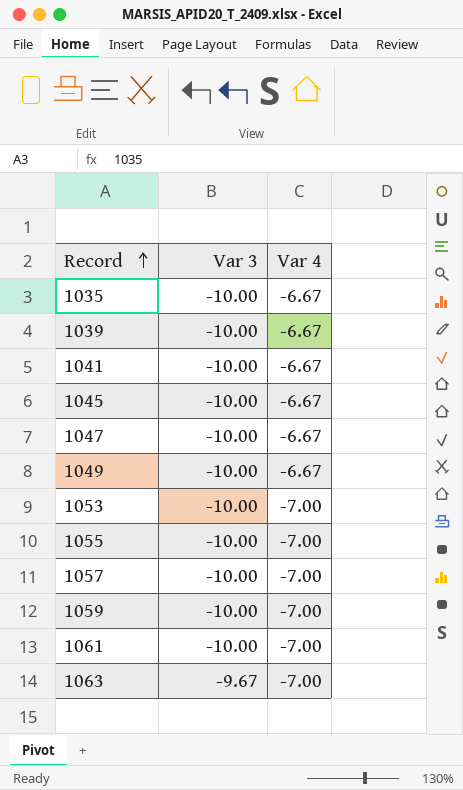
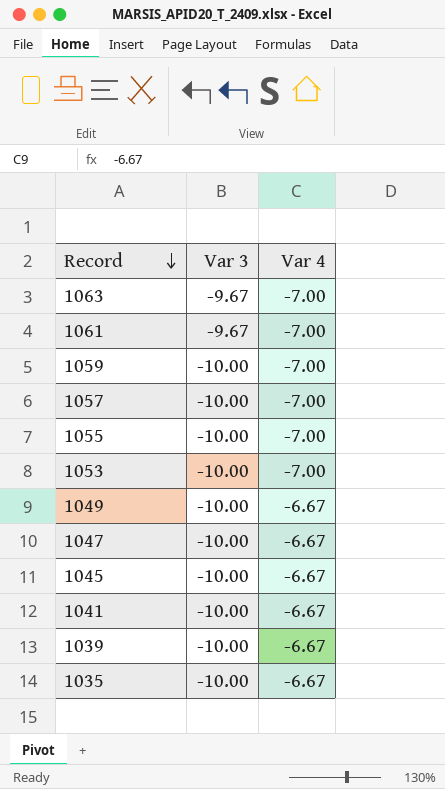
row order: Record ascending -> Record descending
1061 | Var 3: -10.00 -> -9.67

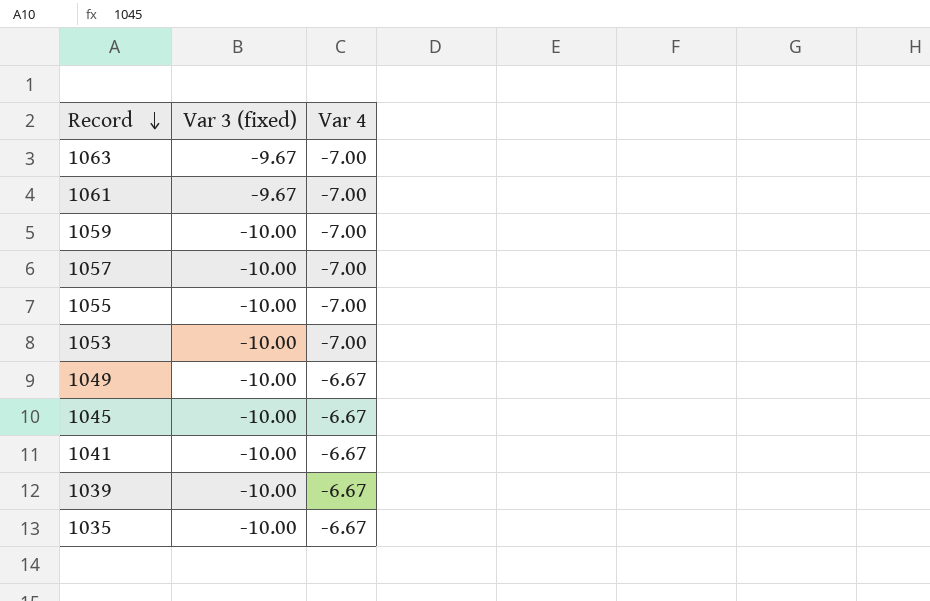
column name: Var 3 -> Var 3 (fixed)
row 1047: -10.00 | -6.67 -> none

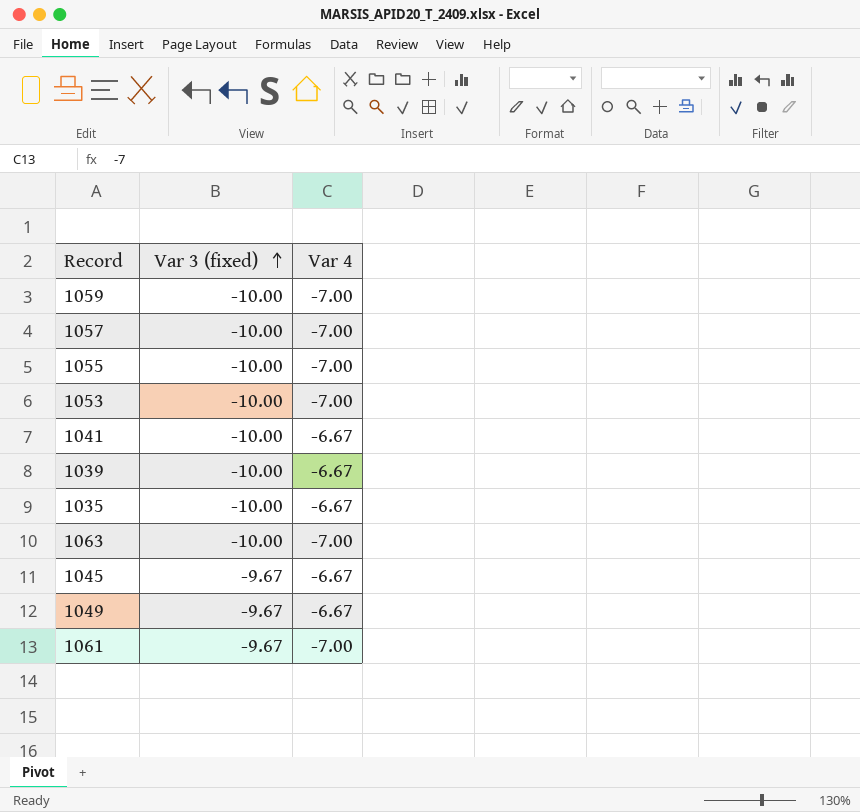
row order: Record descending -> Var 3 (fixed) ascending
1063 | Var 3 (fixed): -9.67 -> -10.00
1045 | Var 3 (fixed): -10.00 -> -9.67
1049 | Var 3 (fixed): -10.00 -> -9.67

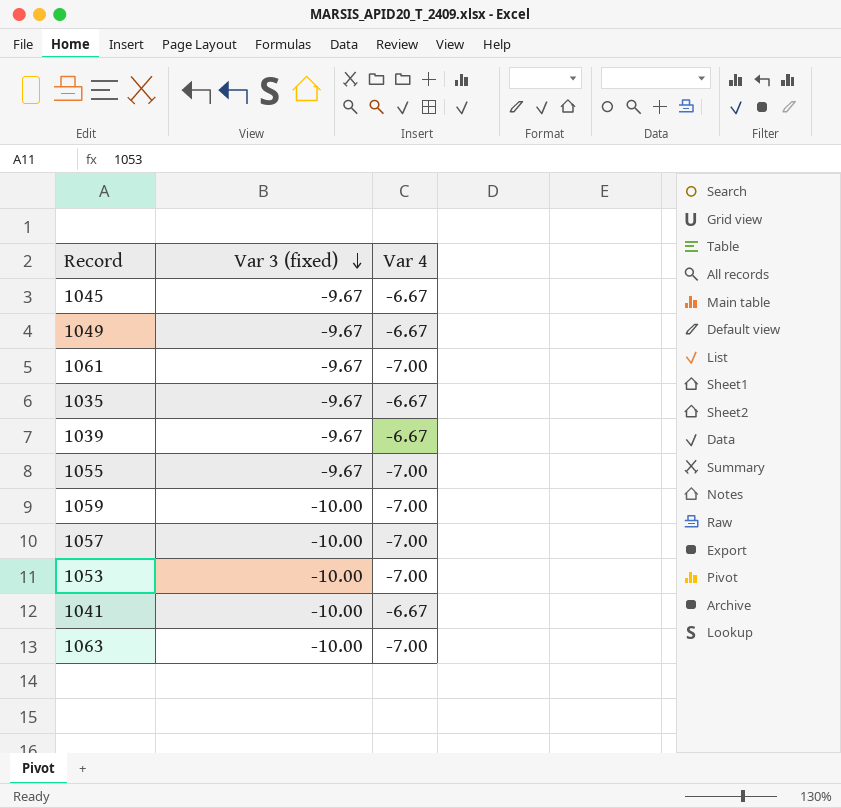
row order: Var 3 (fixed) ascending -> Var 3 (fixed) descending
1035 | Var 3 (fixed): -10.00 -> -9.67
1039 | Var 3 (fixed): -10.00 -> -9.67
1055 | Var 3 (fixed): -10.00 -> -9.67

